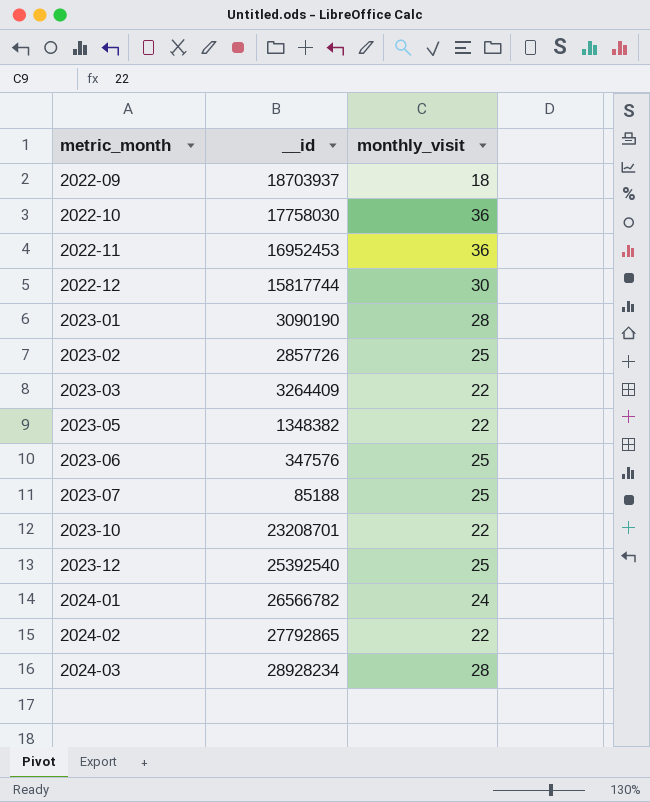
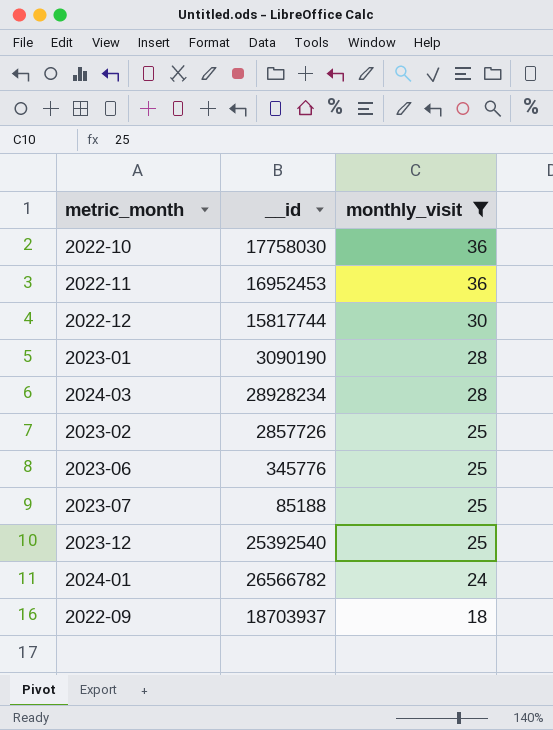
filter: none -> monthly_visit != 22
row order: metric_month ascending -> monthly_visit descending
2023-06 | __id: 347576 -> 345776

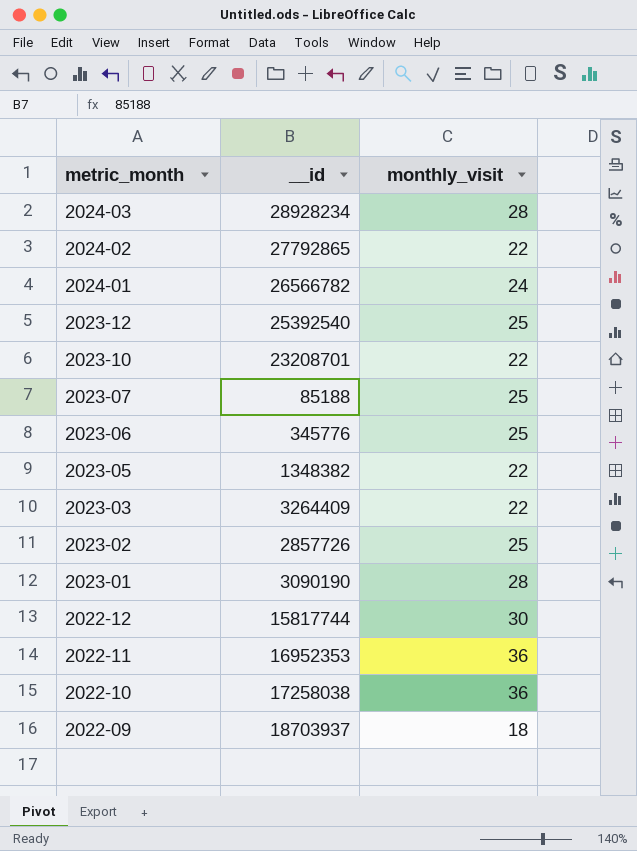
filter: monthly_visit != 22 -> none
row order: monthly_visit descending -> metric_month descending
2022-11 | __id: 16952453 -> 16952353
2022-10 | __id: 17758030 -> 17258038

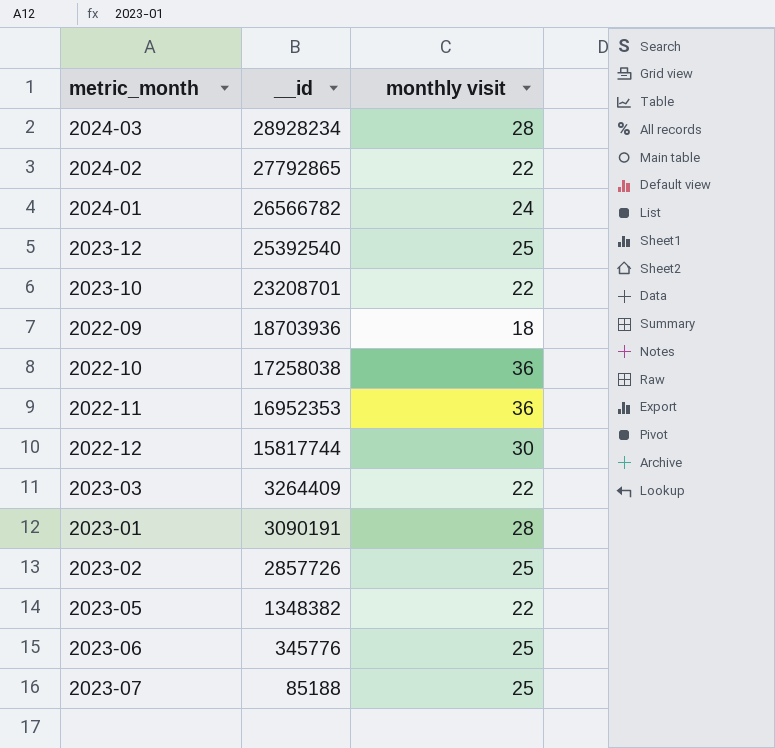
row order: metric_month descending -> __id descending
column name: monthly_visit -> monthly visit
2022-09 | __id: 18703937 -> 18703936
2023-01 | __id: 3090190 -> 3090191

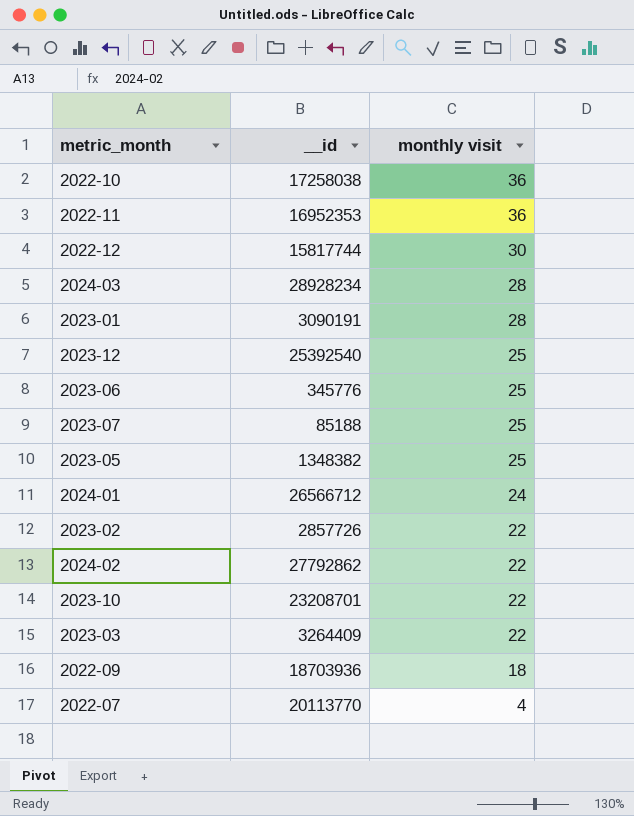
row order: __id descending -> monthly visit descending
2023-05 | monthly visit: 22 -> 25
2024-01 | __id: 26566782 -> 26566712
2023-02 | monthly visit: 25 -> 22
2024-02 | __id: 27792865 -> 27792862
row 2022-07: none -> 20113770 | 4

